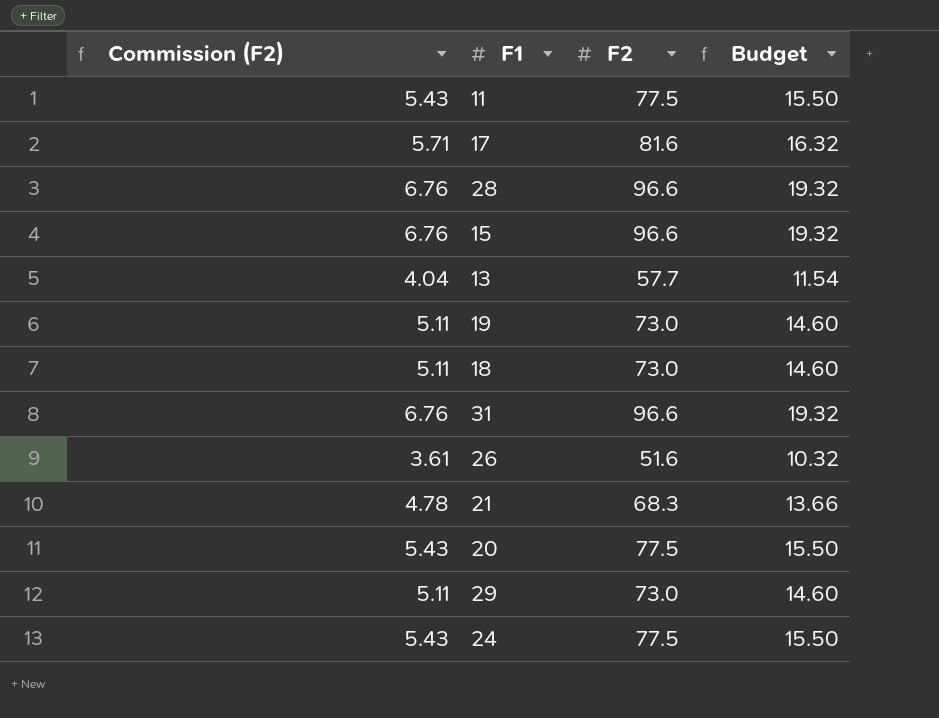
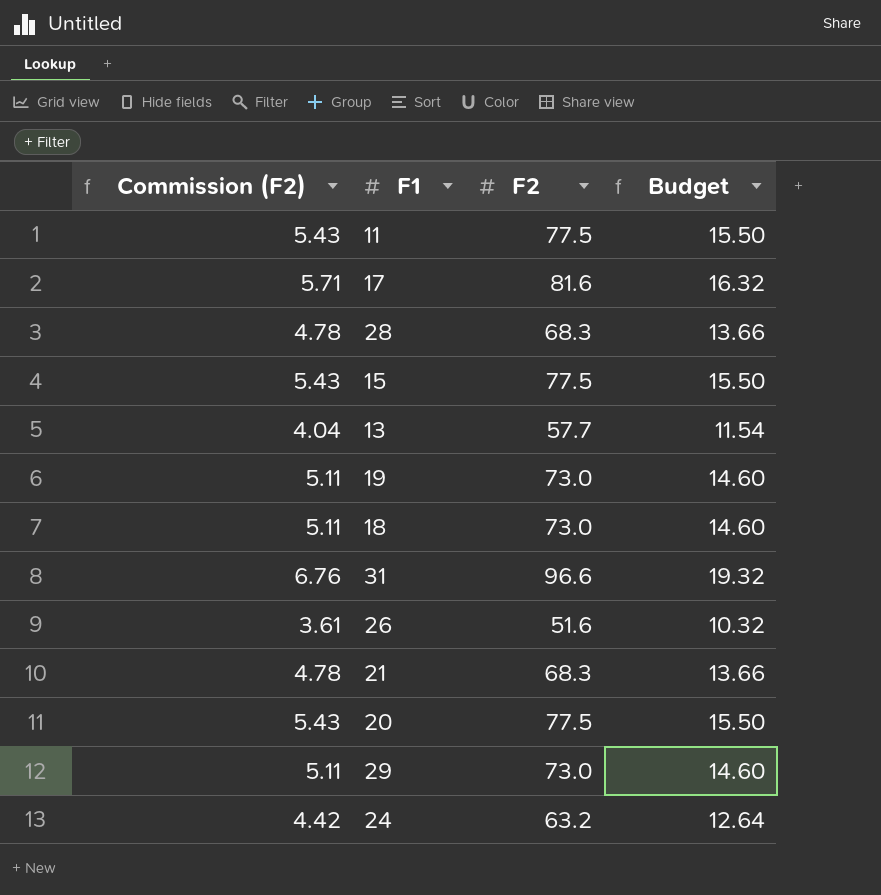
28 | Commission (F2): 6.76 -> 4.78
28 | F2: 96.6 -> 68.3
28 | Budget: 19.32 -> 13.66
15 | Commission (F2): 6.76 -> 5.43
15 | F2: 96.6 -> 77.5
15 | Budget: 19.32 -> 15.50
24 | Commission (F2): 5.43 -> 4.42
24 | F2: 77.5 -> 63.2
24 | Budget: 15.50 -> 12.64

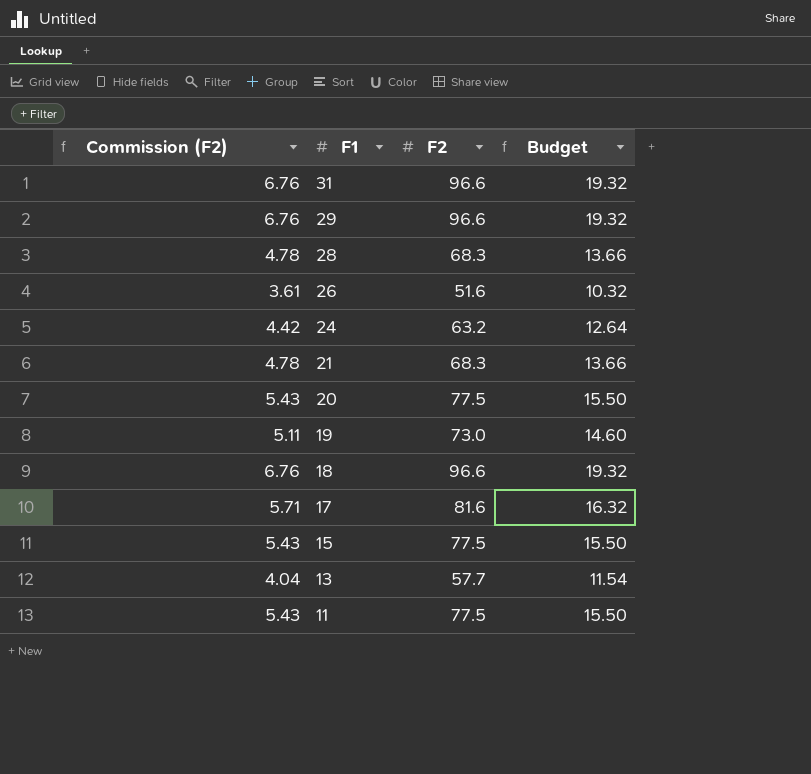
row order: none -> F1 descending
29 | Commission (F2): 5.11 -> 6.76
29 | F2: 73.0 -> 96.6
29 | Budget: 14.60 -> 19.32
18 | Commission (F2): 5.11 -> 6.76
18 | F2: 73.0 -> 96.6
18 | Budget: 14.60 -> 19.32

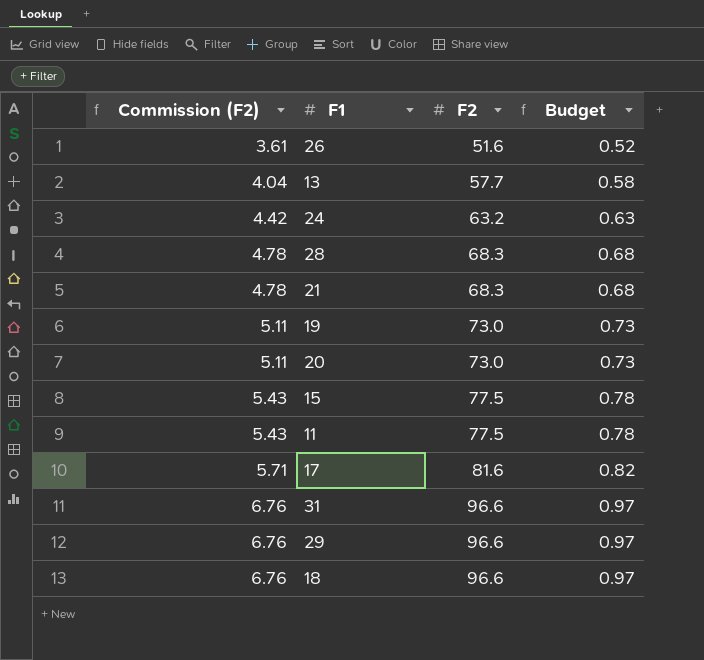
row order: F1 descending -> Commission (F2) ascending
column Budget | formula: [F2] * 0.2 -> [F2] * 0.01
20 | Commission (F2): 5.43 -> 5.11
20 | F2: 77.5 -> 73.0

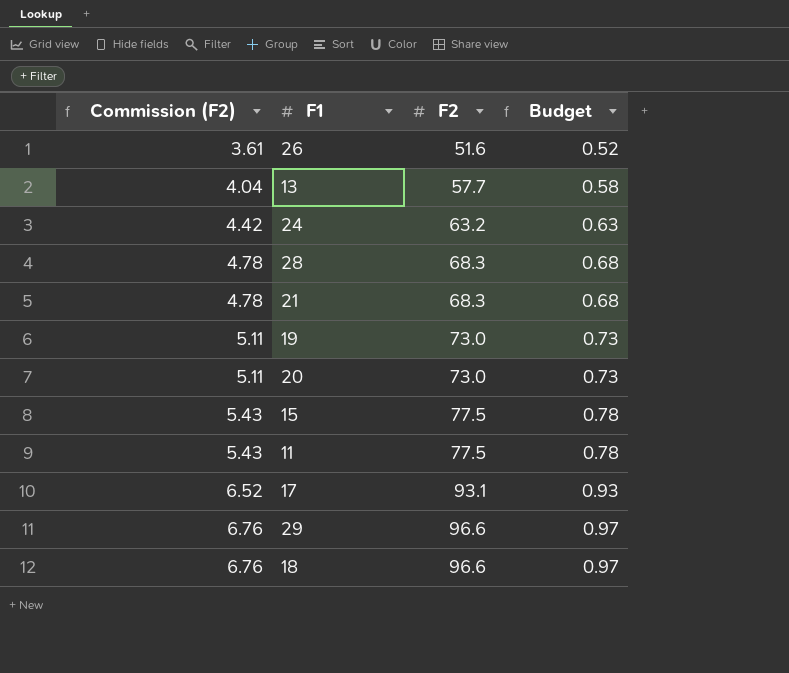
row 31: 6.76 | 96.6 | 0.97 -> none
17 | Commission (F2): 5.71 -> 6.52
17 | F2: 81.6 -> 93.1
17 | Budget: 0.82 -> 0.93

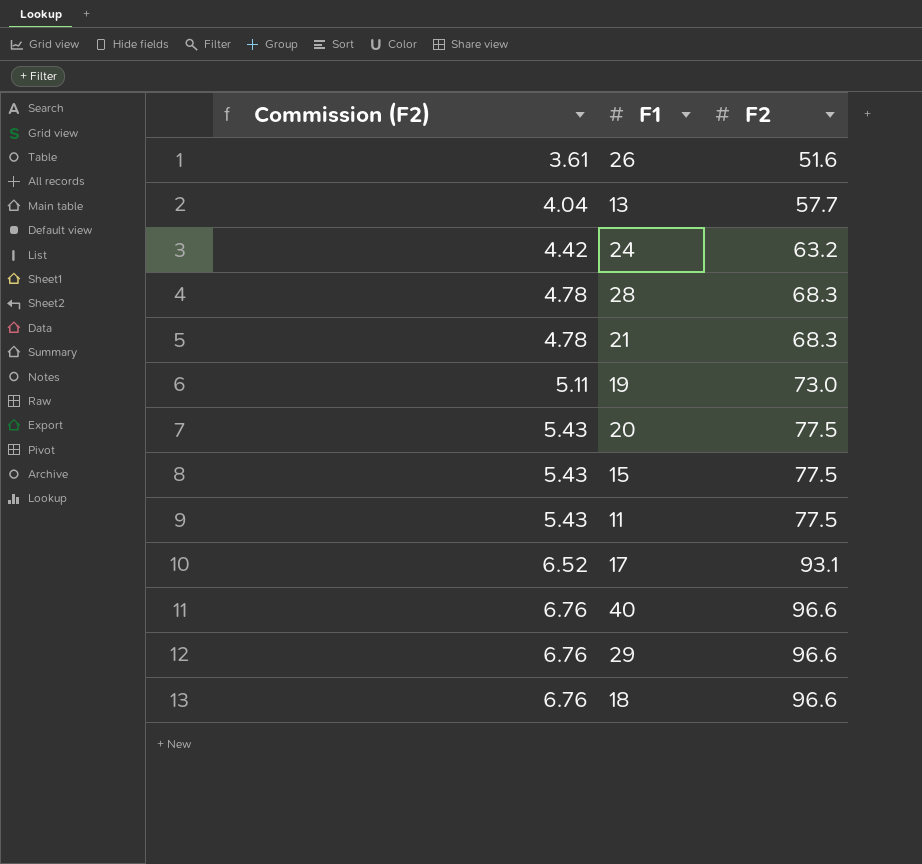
column Budget | formula: [F2] * 0.01 -> none
20 | Commission (F2): 5.11 -> 5.43
20 | F2: 73.0 -> 77.5
row 40: none -> 6.76 | 96.6

